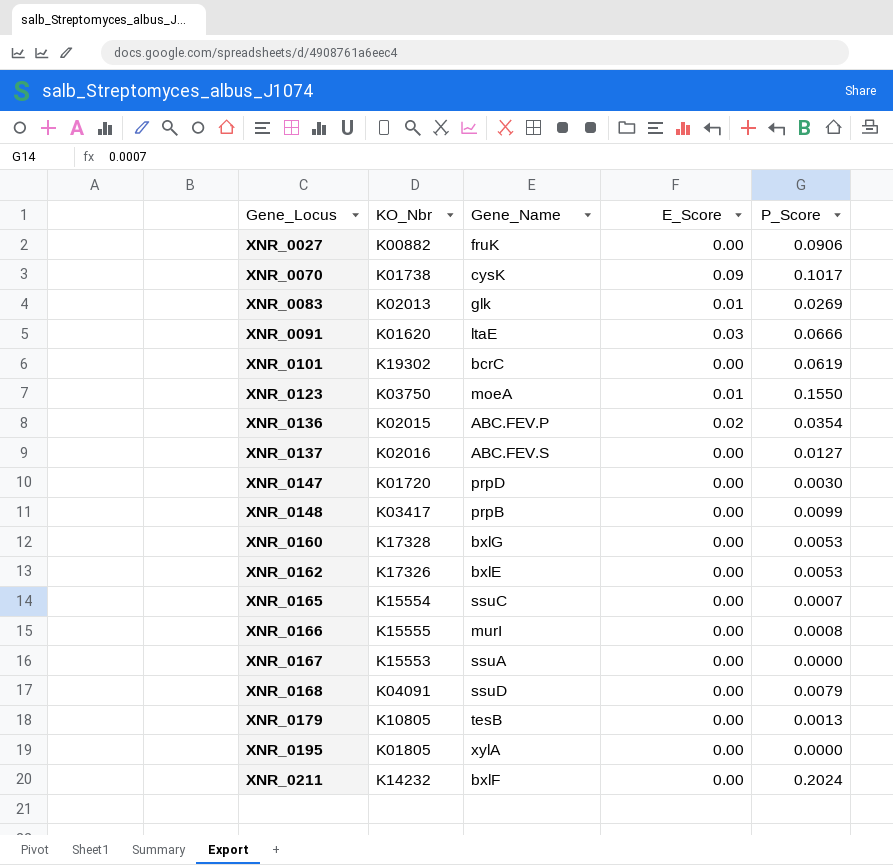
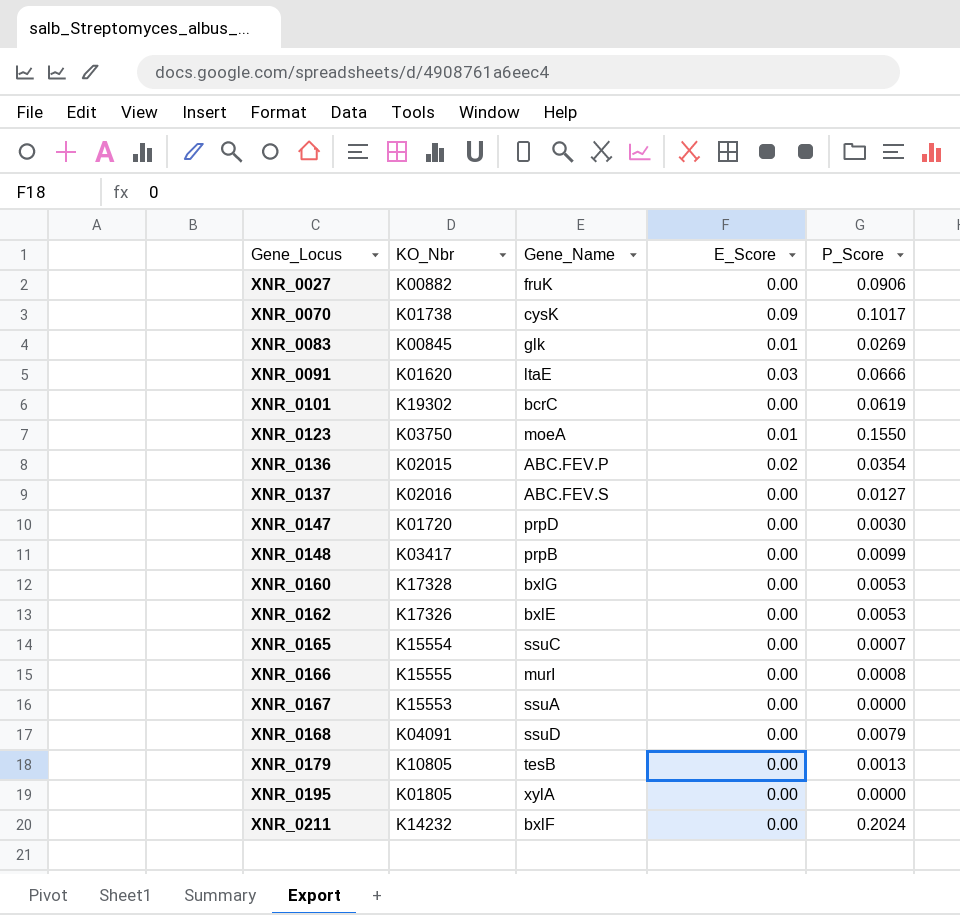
XNR_0083 | KO_Nbr: K02013 -> K00845

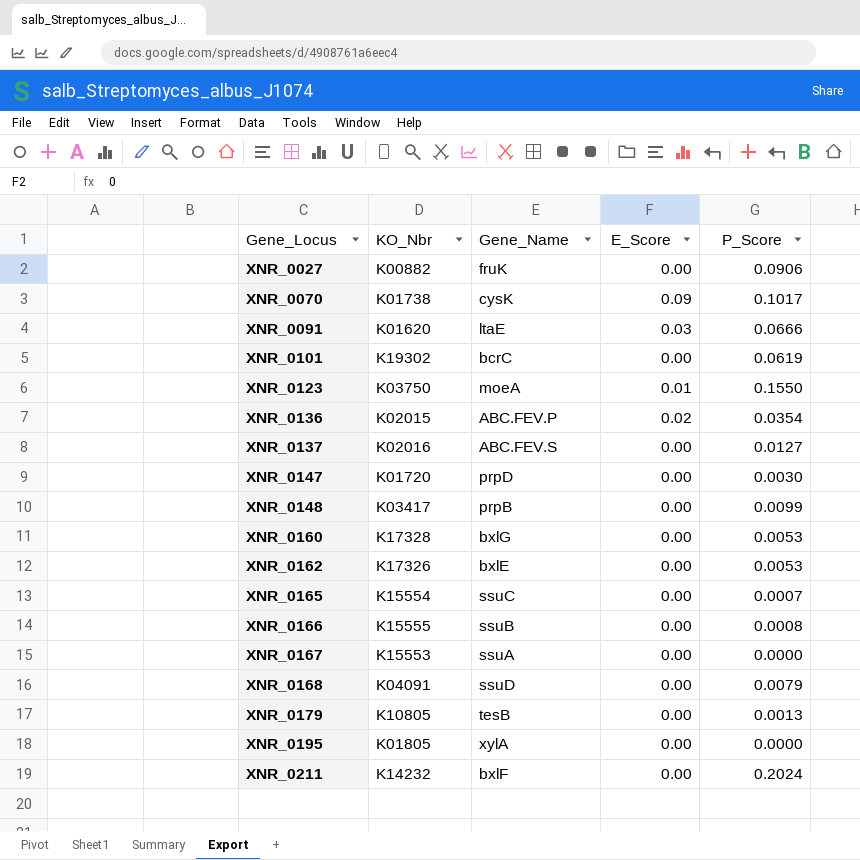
row XNR_0083: K00845 | glk | 0.01 | 0.0269 -> none
XNR_0166 | Gene_Name: murI -> ssuB

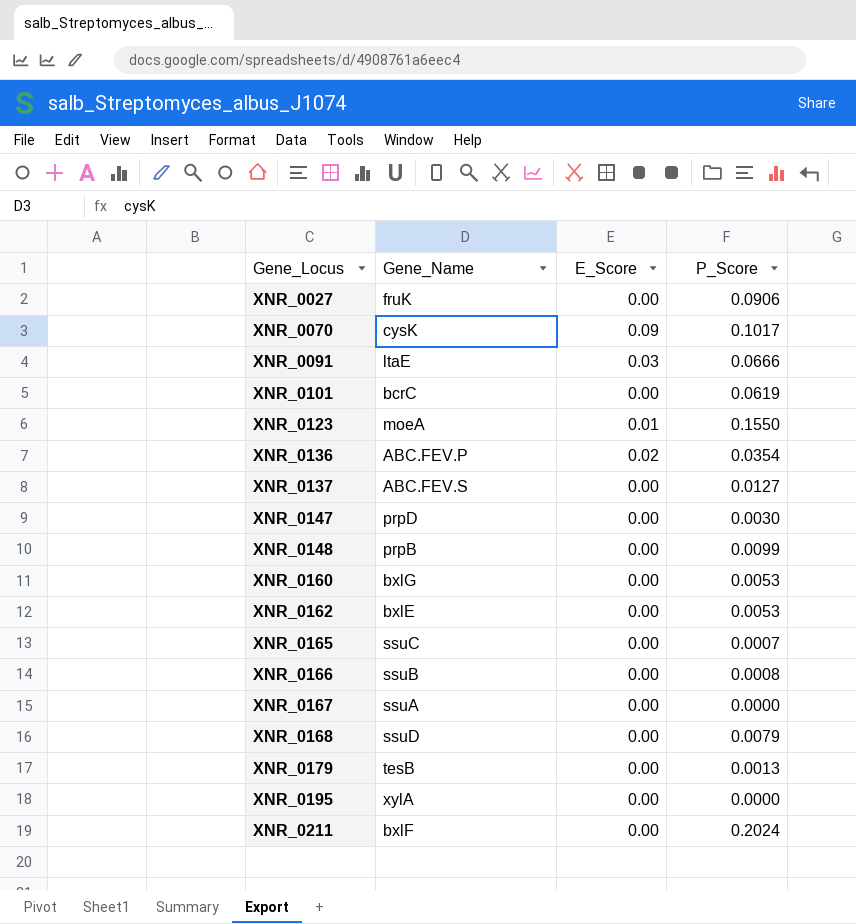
column KO_Nbr | position: 2 -> none

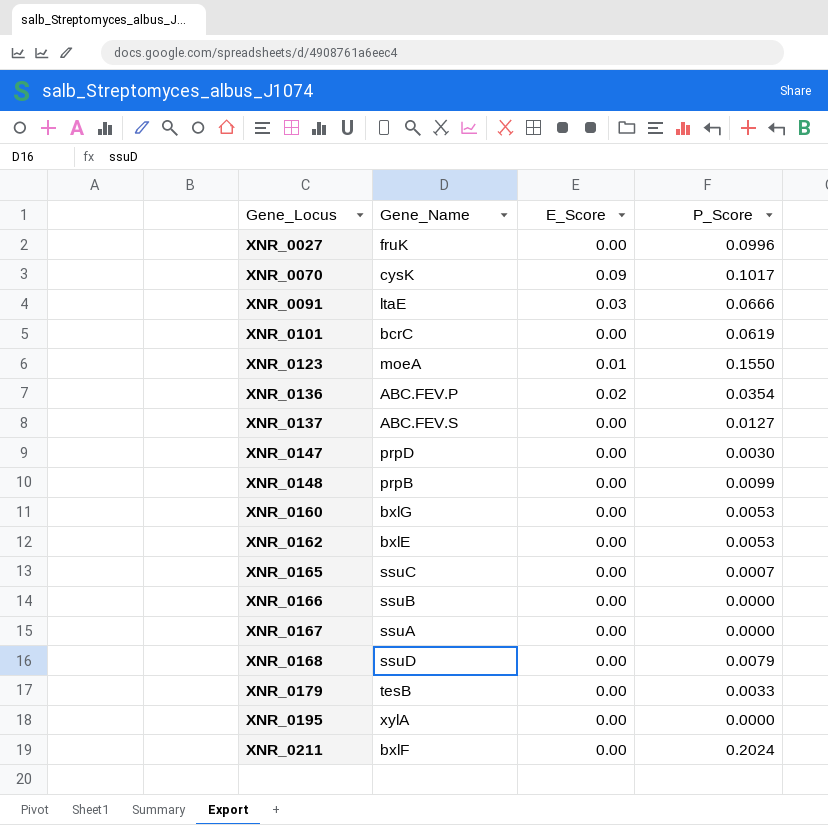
XNR_0027 | P_Score: 0.0906 -> 0.0996
XNR_0166 | P_Score: 0.0008 -> 0.0000
XNR_0179 | P_Score: 0.0013 -> 0.0033

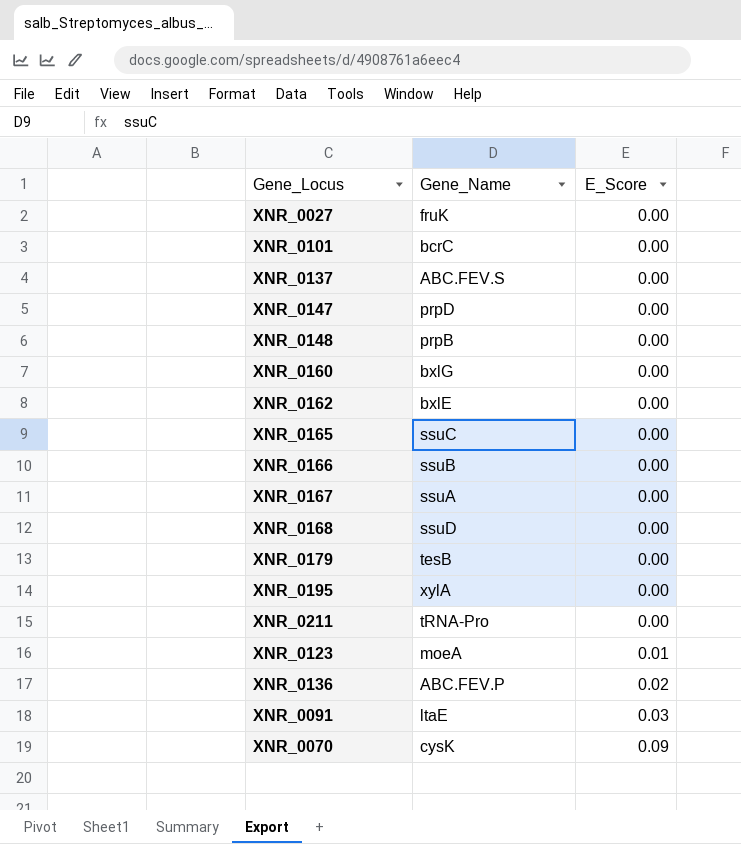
row order: Gene_Locus ascending -> E_Score ascending
column P_Score | position: 4 -> none
XNR_0211 | Gene_Name: bxlF -> tRNA-Pro

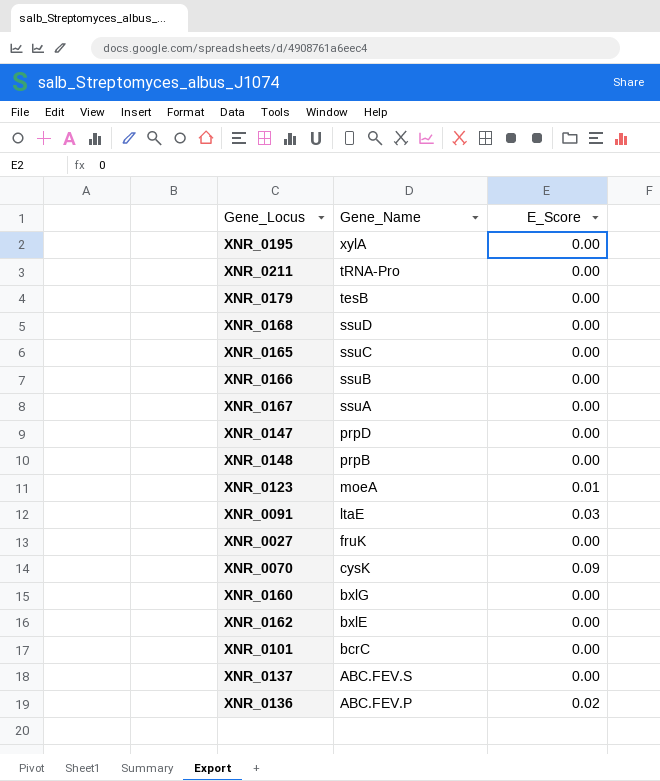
row order: E_Score ascending -> Gene_Name descending

